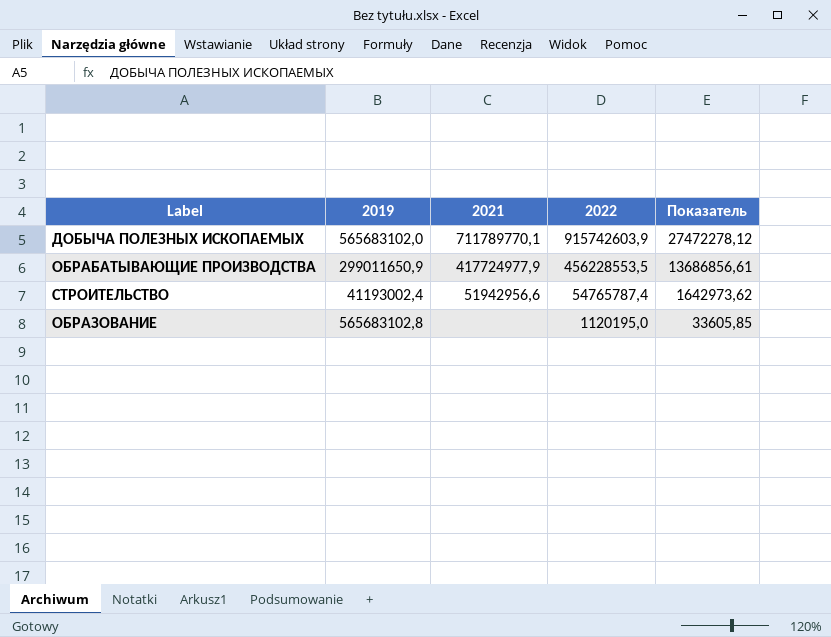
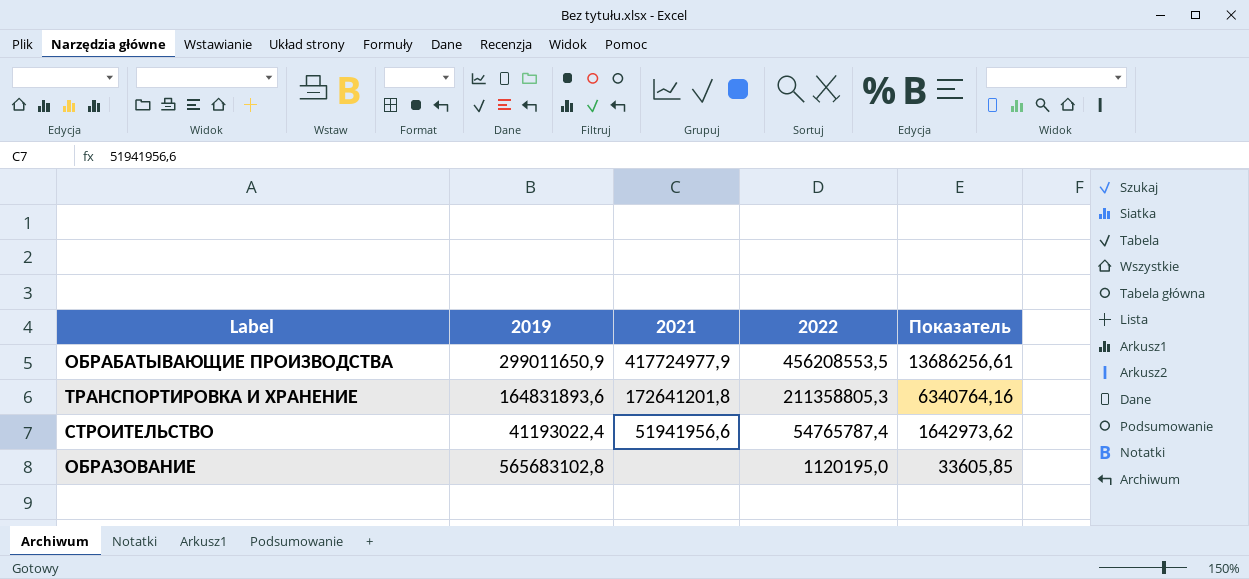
row ДОБЫЧА ПОЛЕЗНЫХ ИСКОПАЕМЫХ: 565683102,0 | 711789770,1 | 915742603,9 | 27472278,12 -> none
ОБРАБАТЫВАЮЩИЕ ПРОИЗВОДСТВА | 2022: 456228553,5 -> 456208553,5
ОБРАБАТЫВАЮЩИЕ ПРОИЗВОДСТВА | Показатель: 13686856,61 -> 13686256,61
row ТРАНСПОРТИРОВКА И ХРАНЕНИЕ: none -> 164831893,6 | 172641201,8 | 211358805,3 | 6340764,16
СТРОИТЕЛЬСТВО | 2019: 41193002,4 -> 41193022,4
СТРОИТЕЛЬСТВО | 2021: 51942956,6 -> 51941956,6

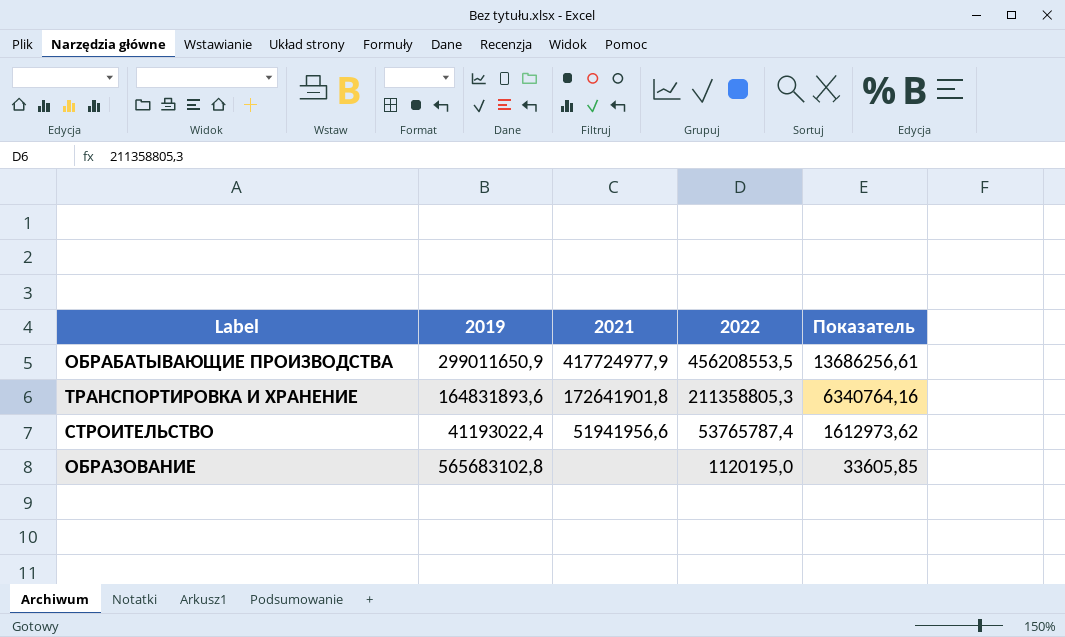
ТРАНСПОРТИРОВКА И ХРАНЕНИЕ | 2021: 172641201,8 -> 172641901,8
СТРОИТЕЛЬСТВО | 2022: 54765787,4 -> 53765787,4
СТРОИТЕЛЬСТВО | Показатель: 1642973,62 -> 1612973,62

